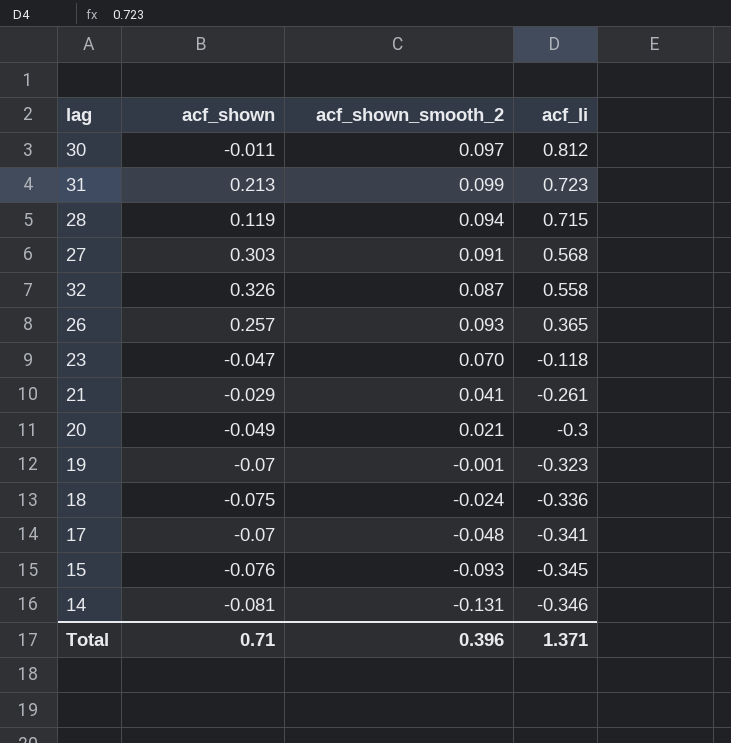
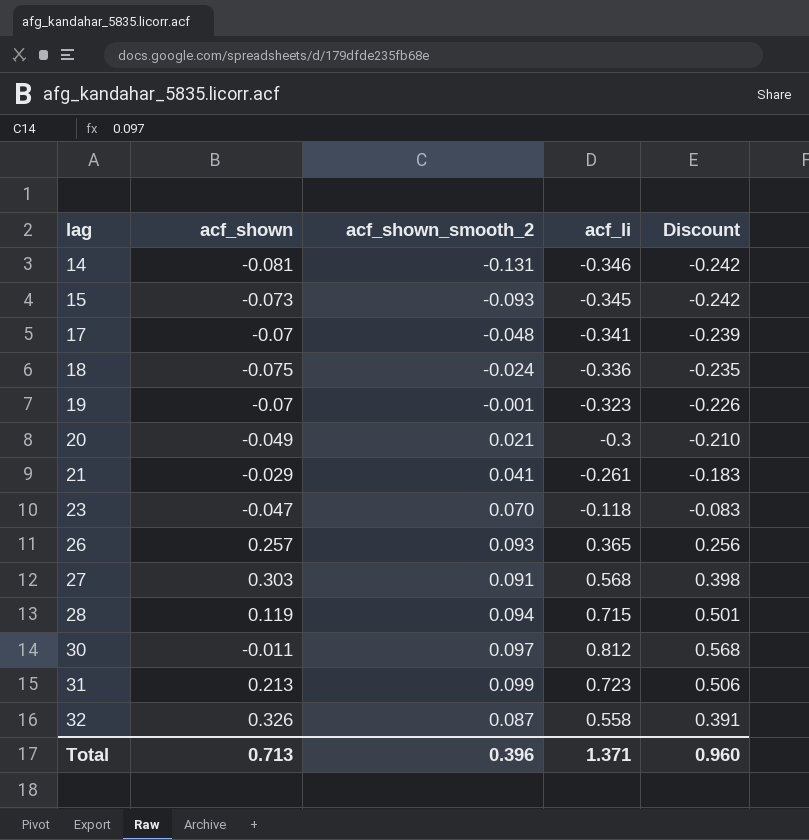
row order: acf_li descending -> lag ascending
column Discount | formula: none -> [acf_li] * 0.7
15 | acf_shown: -0.076 -> -0.073
Total | acf_shown: 0.71 -> 0.713

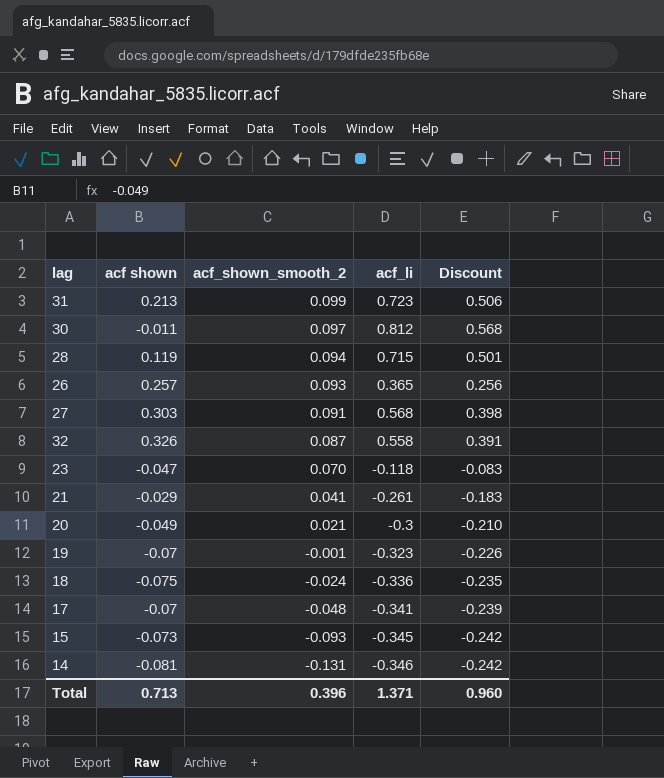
row order: lag ascending -> acf_shown_smooth_2 descending
column name: acf_shown -> acf shown

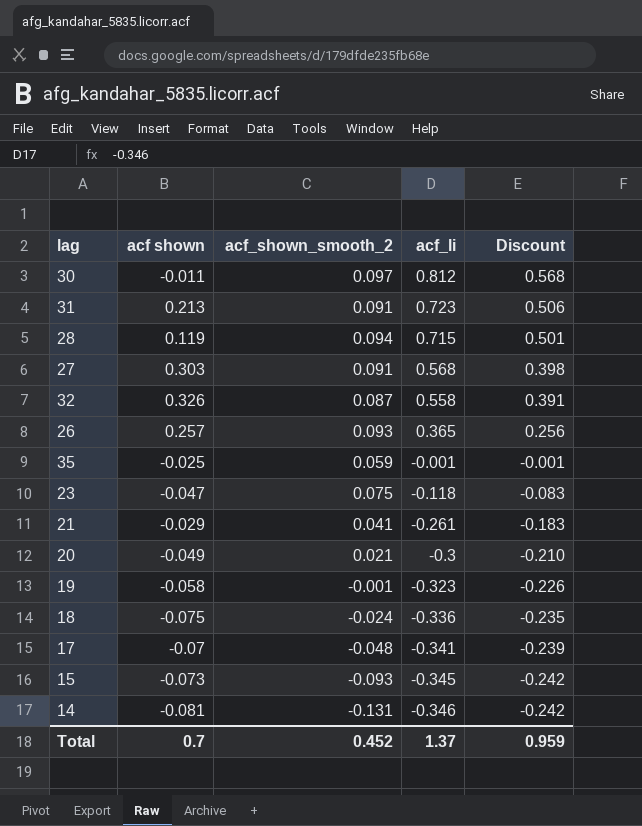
row order: acf_shown_smooth_2 descending -> acf_li descending
31 | acf_shown_smooth_2: 0.099 -> 0.091
row 35: none -> -0.025 | 0.059 | -0.001 | -0.001
23 | acf_shown_smooth_2: 0.070 -> 0.075
19 | acf shown: -0.07 -> -0.058
Total | acf shown: 0.713 -> 0.7
Total | acf_shown_smooth_2: 0.396 -> 0.452
Total | acf_li: 1.371 -> 1.37
Total | Discount: 0.960 -> 0.959

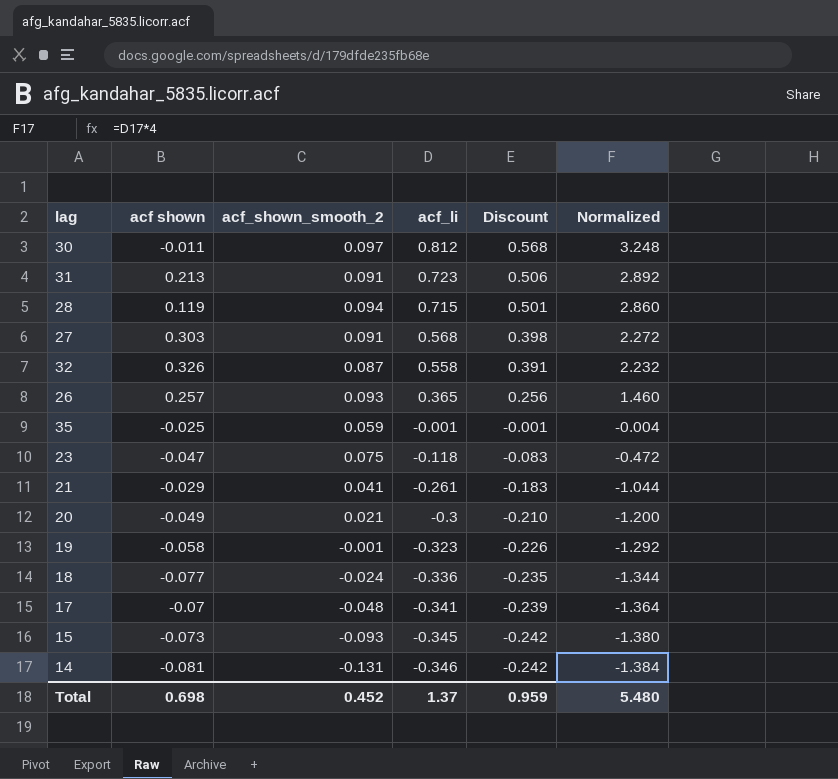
column Normalized | formula: none -> [acf_li] * 4
18 | acf shown: -0.075 -> -0.077
Total | acf shown: 0.7 -> 0.698

